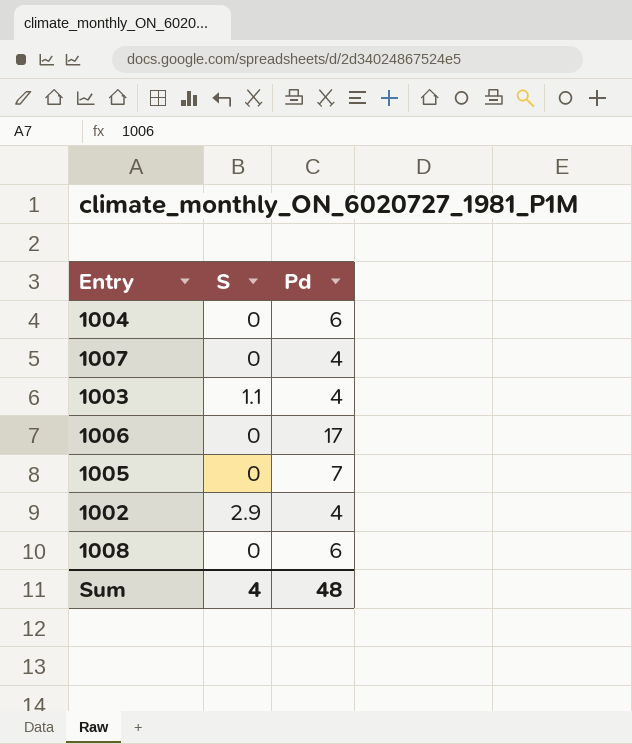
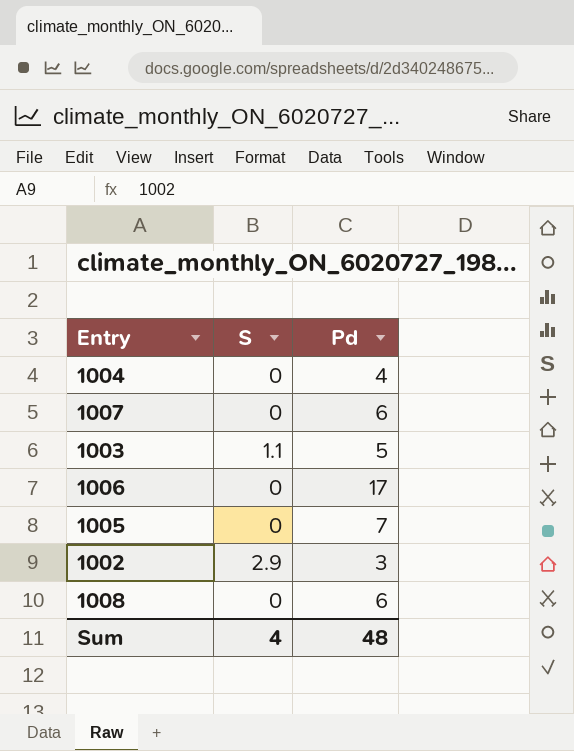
1004 | Pd: 6 -> 4
1007 | Pd: 4 -> 6
1003 | Pd: 4 -> 5
1002 | Pd: 4 -> 3

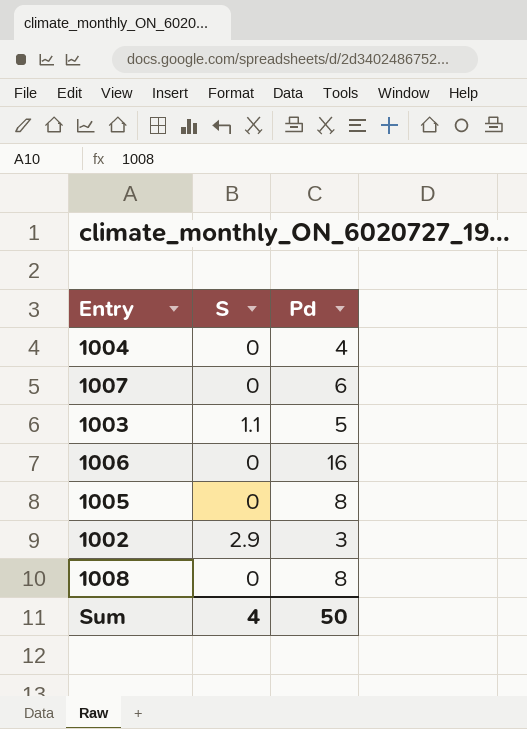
1006 | Pd: 17 -> 16
1005 | Pd: 7 -> 8
1008 | Pd: 6 -> 8
Sum | Pd: 48 -> 50

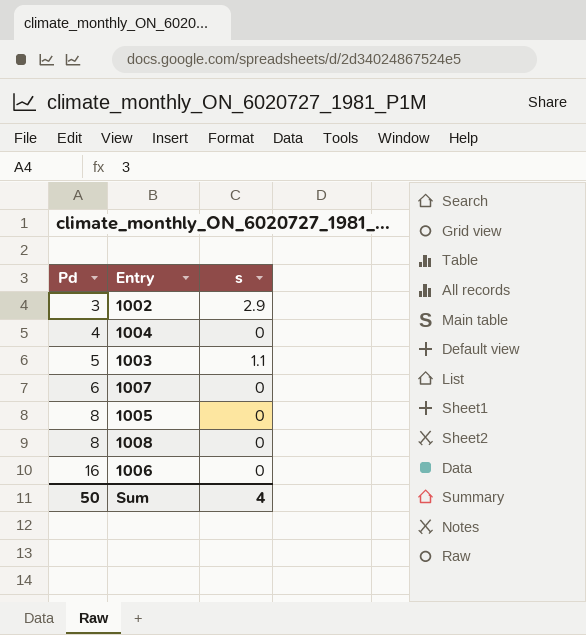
row order: none -> Pd ascending
column Pd | position: 3 -> 1
column name: S -> s

